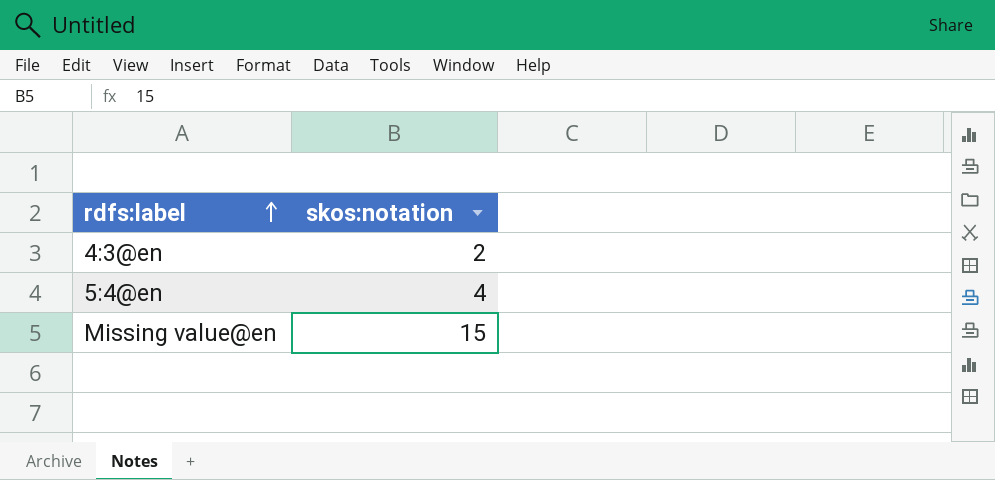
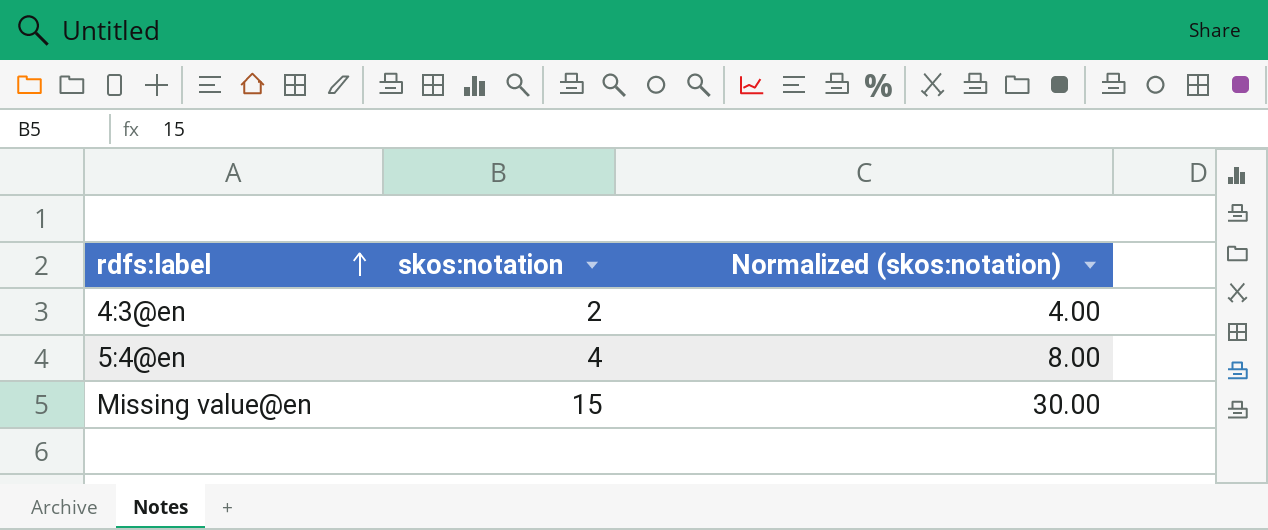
column Normalized (skos:notation) | formula: none -> [skos:notation] * 2

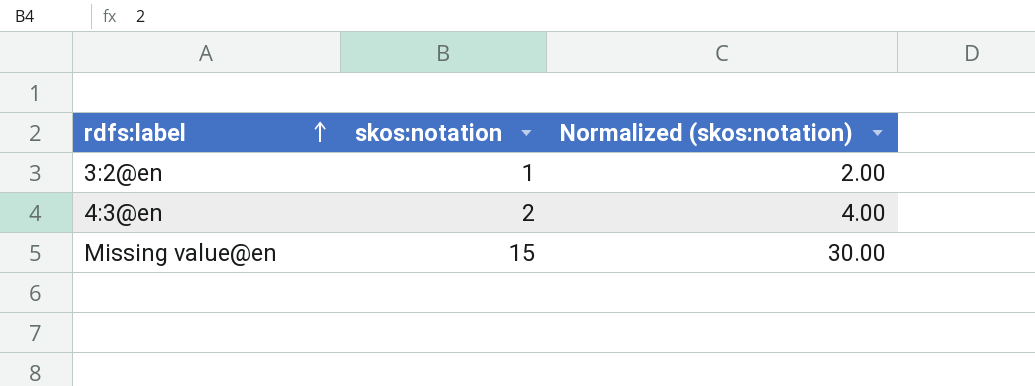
row 5:4@en: 4 | 8.00 -> none
row 3:2@en: none -> 1 | 2.00

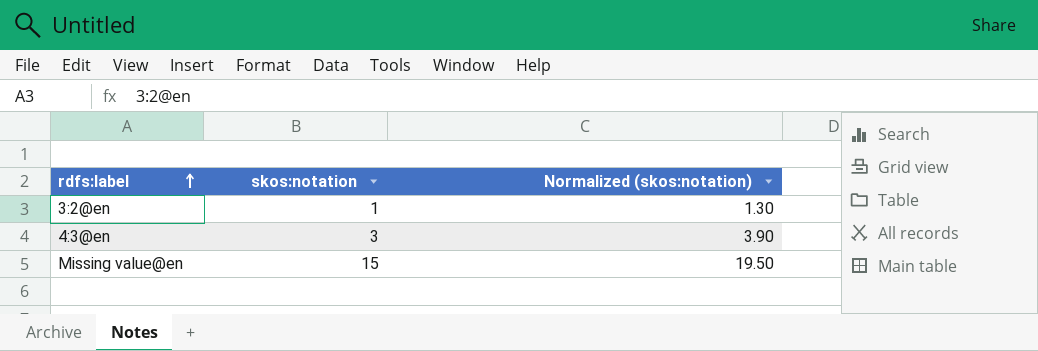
column Normalized (skos:notation) | formula: [skos:notation] * 2 -> [skos:notation] * 1.3
4:3@en | skos:notation: 2 -> 3

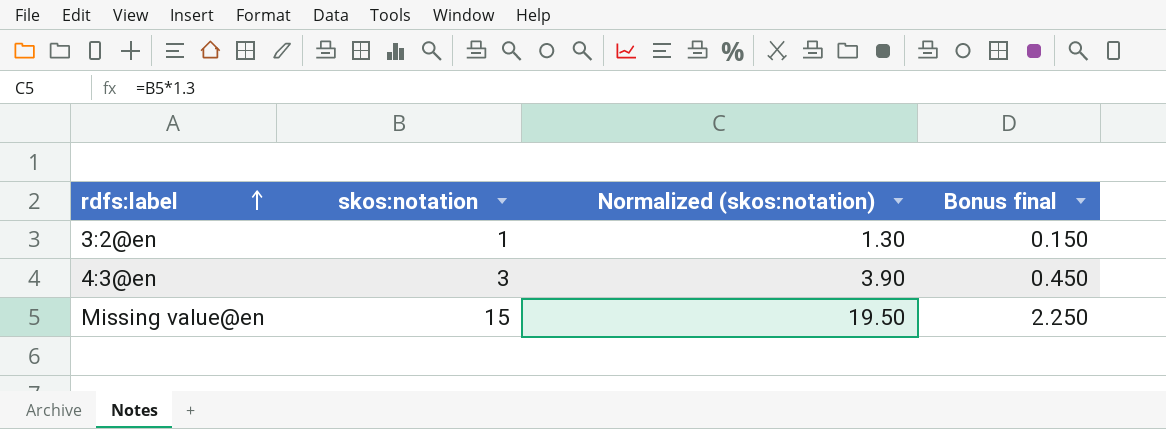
column Bonus final | formula: none -> [skos:notation] * 0.15

